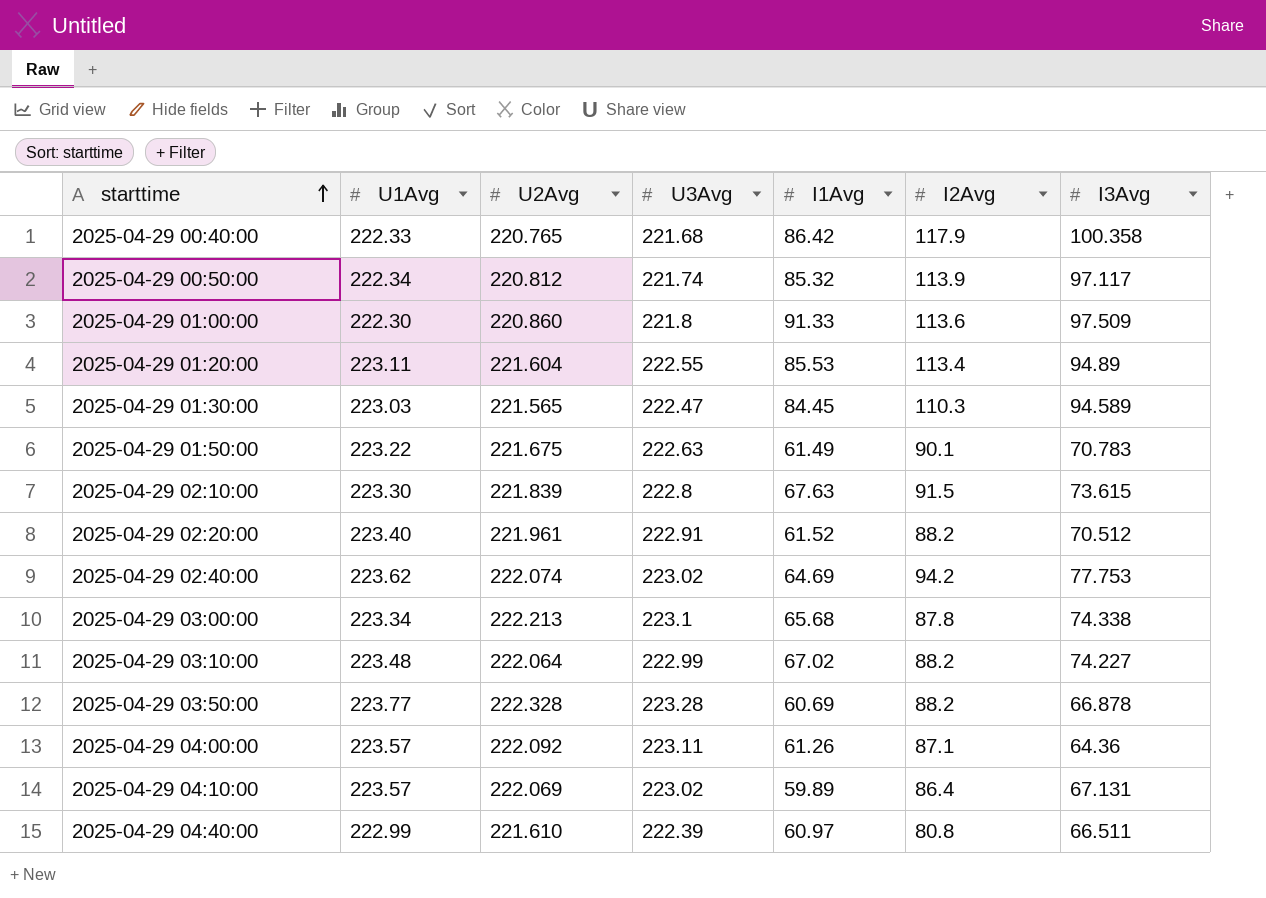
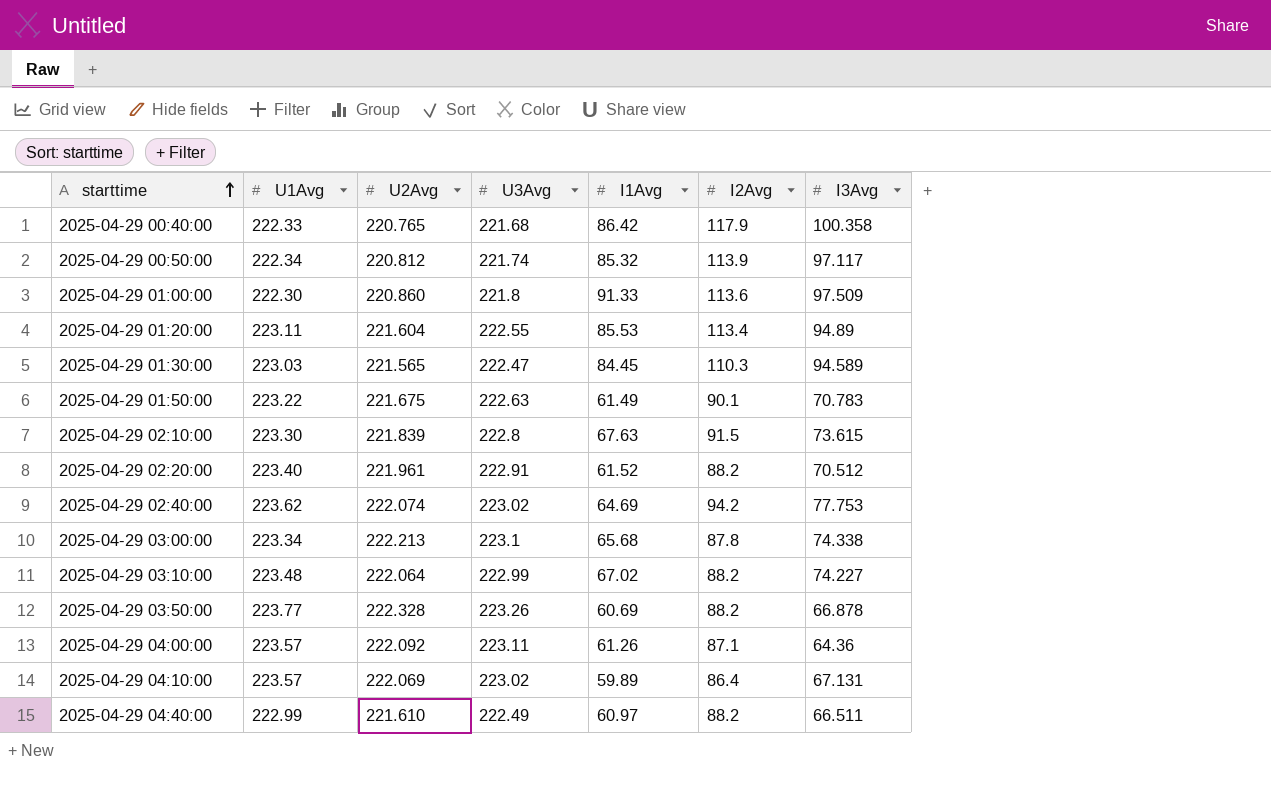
2025-04-29 03:50:00 | U3Avg: 223.28 -> 223.26
2025-04-29 04:40:00 | U3Avg: 222.39 -> 222.49
2025-04-29 04:40:00 | I2Avg: 80.8 -> 88.2

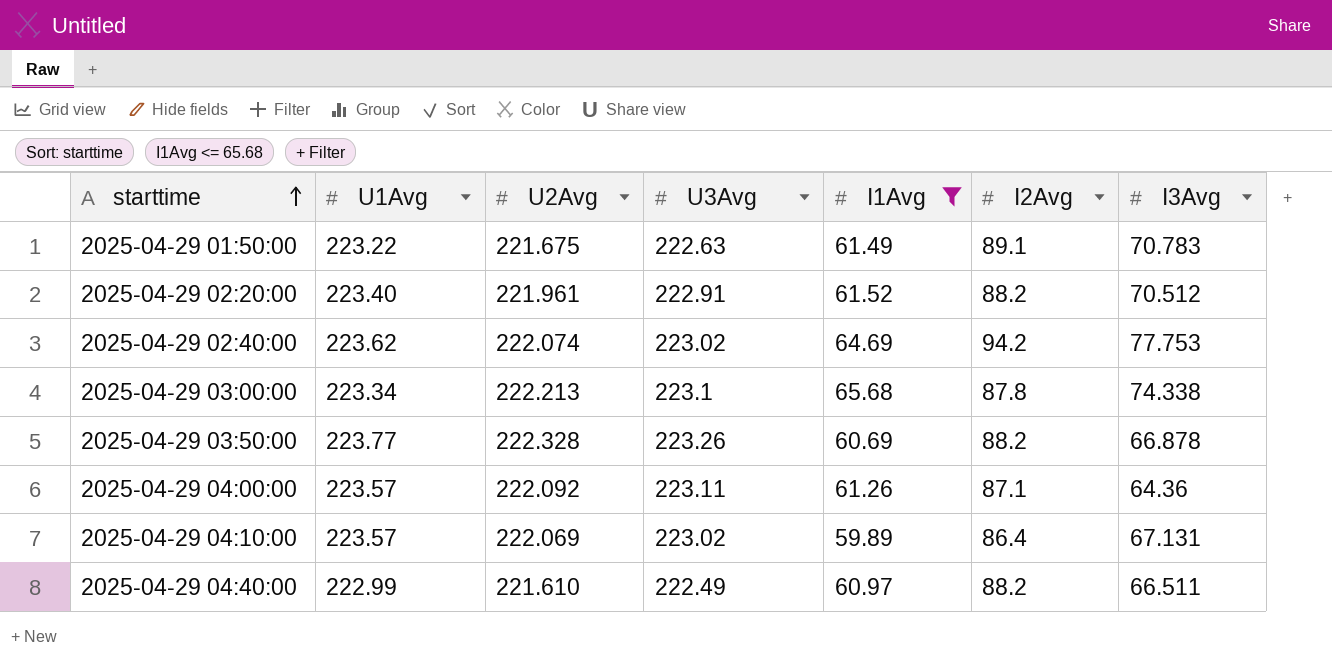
filter: none -> I1Avg <= 65.68
2025-04-29 01:50:00 | I2Avg: 90.1 -> 89.1

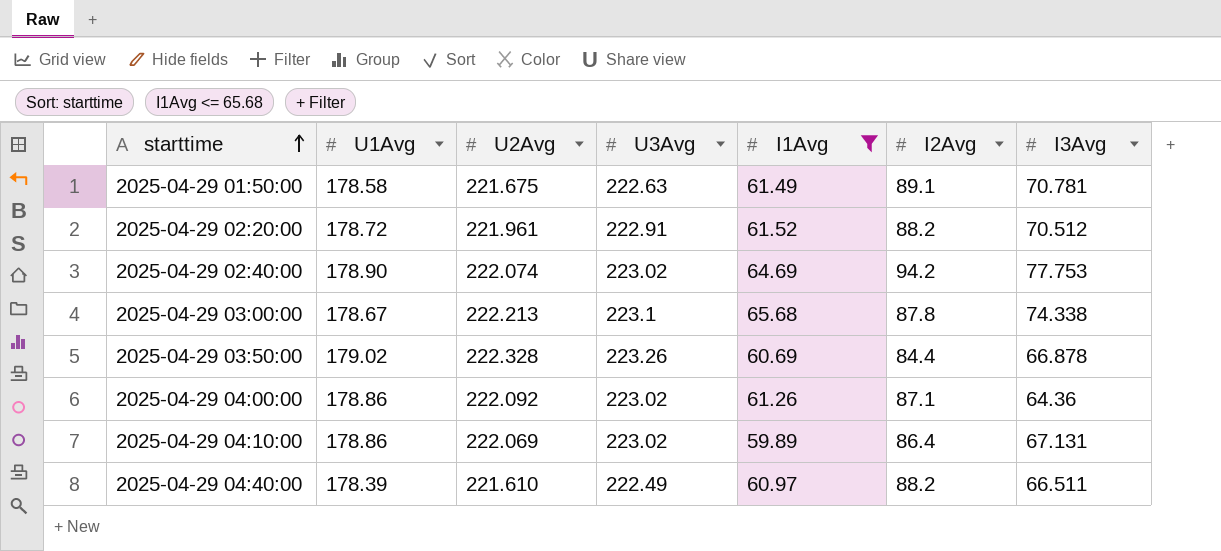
2025-04-29 01:50:00 | U1Avg: 223.22 -> 178.58
2025-04-29 01:50:00 | I3Avg: 70.783 -> 70.781
2025-04-29 02:20:00 | U1Avg: 223.40 -> 178.72
2025-04-29 02:40:00 | U1Avg: 223.62 -> 178.90
2025-04-29 03:00:00 | U1Avg: 223.34 -> 178.67
2025-04-29 03:50:00 | U1Avg: 223.77 -> 179.02
2025-04-29 03:50:00 | I2Avg: 88.2 -> 84.4
2025-04-29 04:00:00 | U1Avg: 223.57 -> 178.86
2025-04-29 04:00:00 | U3Avg: 223.11 -> 223.02
2025-04-29 04:10:00 | U1Avg: 223.57 -> 178.86
2025-04-29 04:40:00 | U1Avg: 222.99 -> 178.39

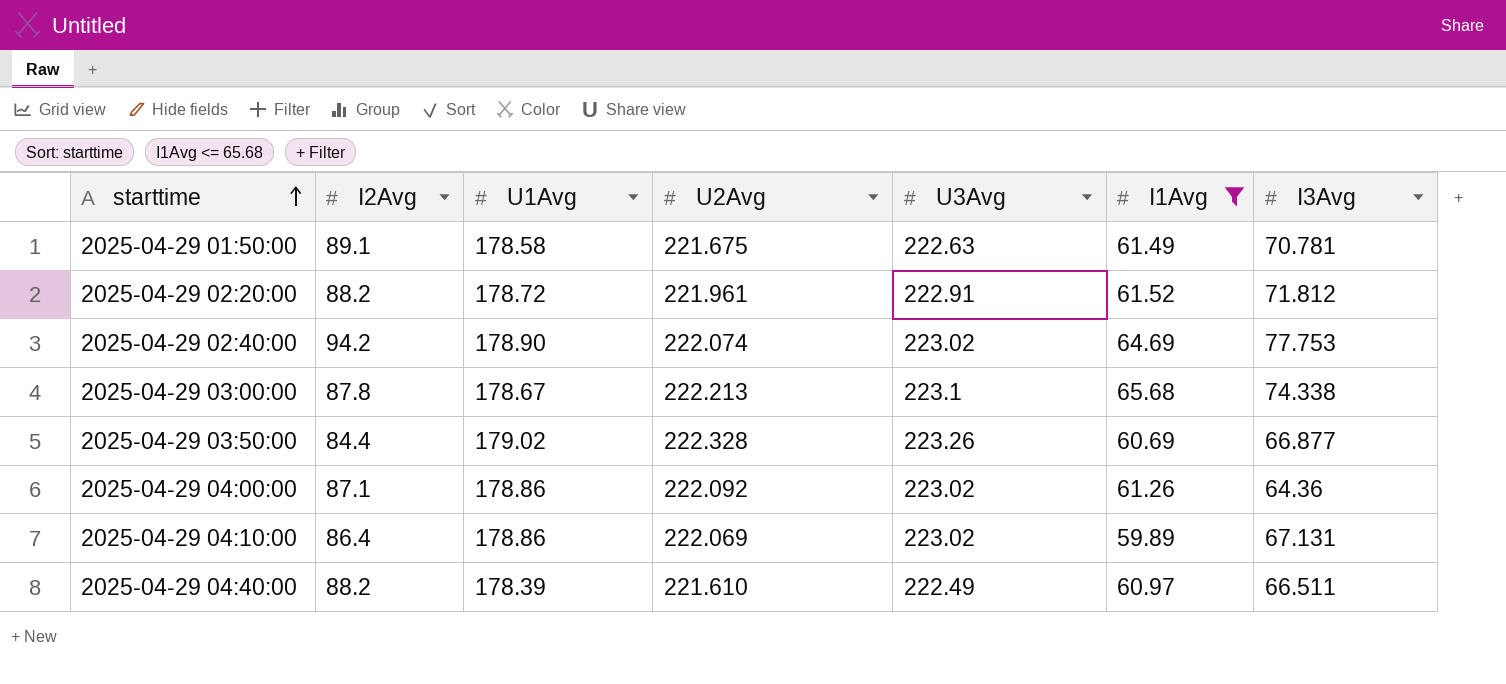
column I2Avg | position: 6 -> 2
2025-04-29 02:20:00 | I3Avg: 70.512 -> 71.812
2025-04-29 03:50:00 | I3Avg: 66.878 -> 66.877

